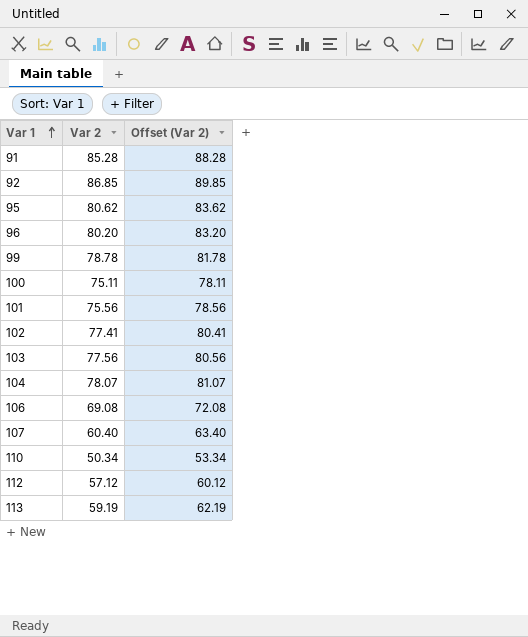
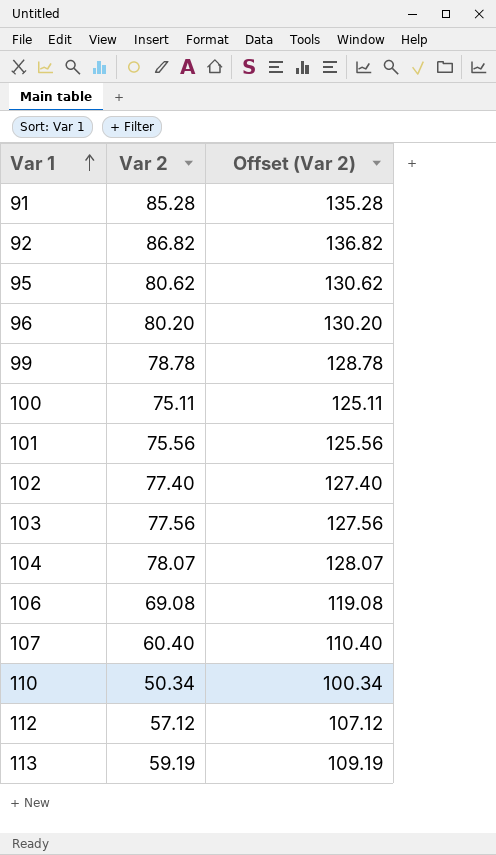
column Offset (Var 2) | formula: [Var 2] + 3 -> [Var 2] + 50
92 | Var 2: 86.85 -> 86.82
102 | Var 2: 77.41 -> 77.40

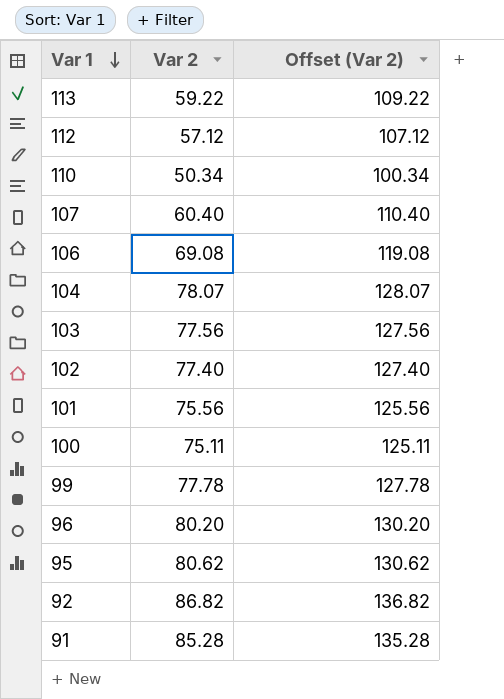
row order: Var 1 ascending -> Var 1 descending
113 | Var 2: 59.19 -> 59.22
113 | Offset (Var 2): 109.19 -> 109.22
99 | Var 2: 78.78 -> 77.78
99 | Offset (Var 2): 128.78 -> 127.78

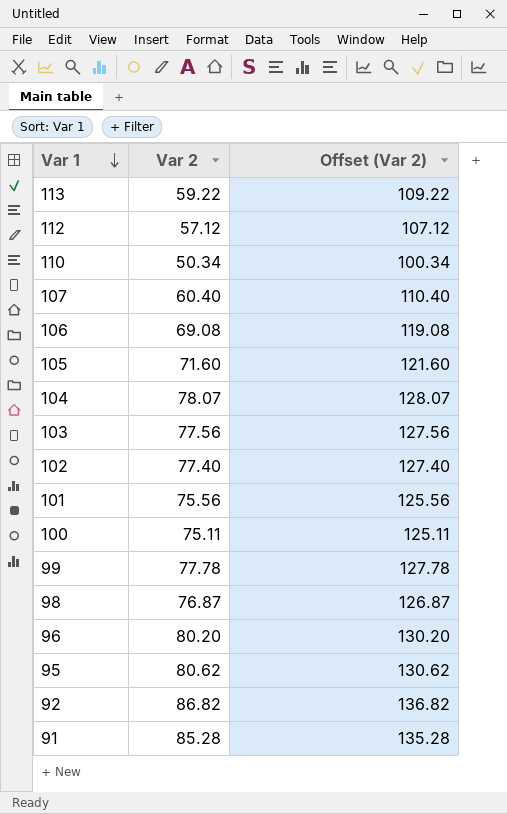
row 105: none -> 71.60 | 121.60
row 98: none -> 76.87 | 126.87

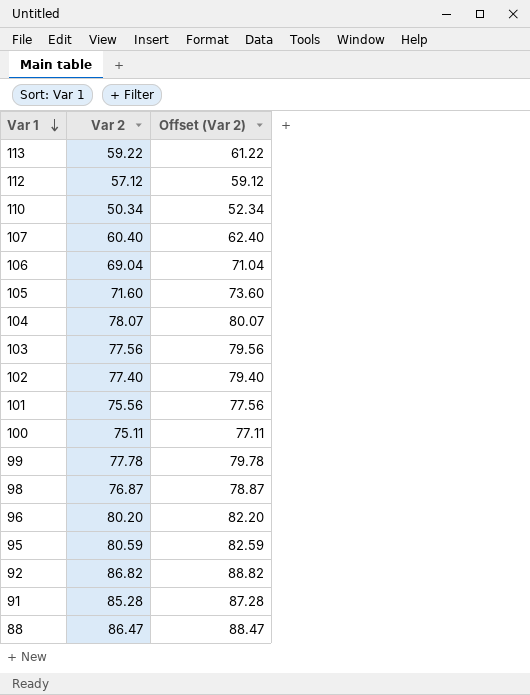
column Offset (Var 2) | formula: [Var 2] + 50 -> [Var 2] + 2
106 | Var 2: 69.08 -> 69.04
95 | Var 2: 80.62 -> 80.59
row 88: none -> 86.47 | 88.47

